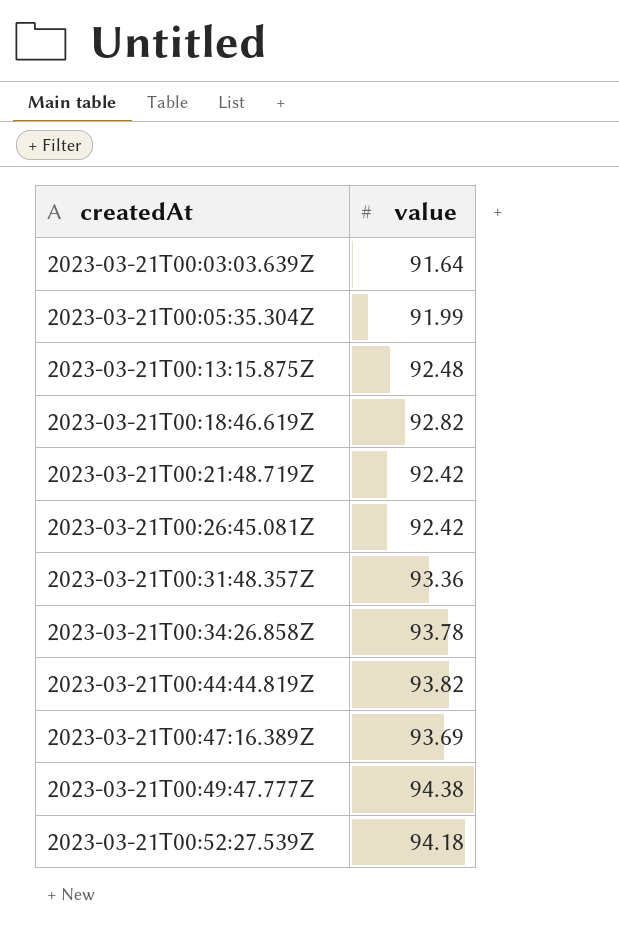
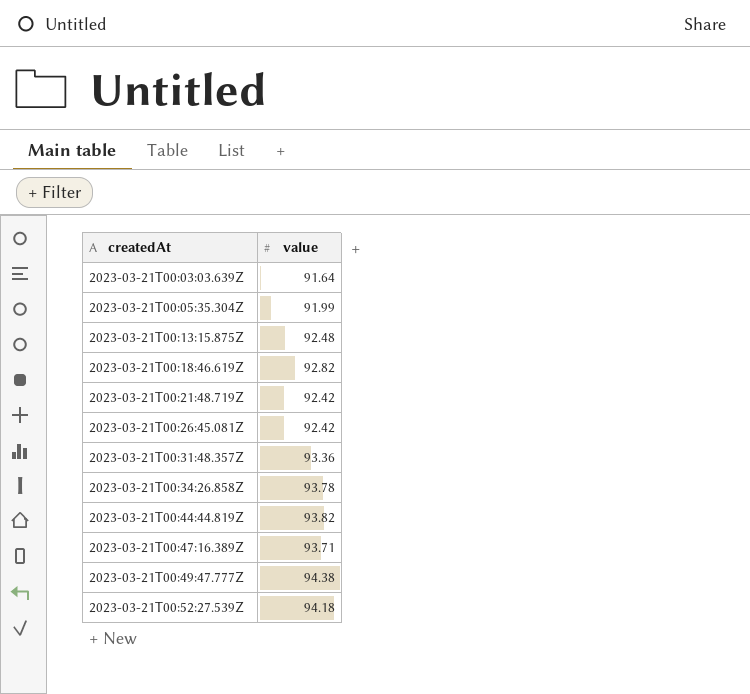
2023-03-21T00:47:16.389Z | value: 93.69 -> 93.71

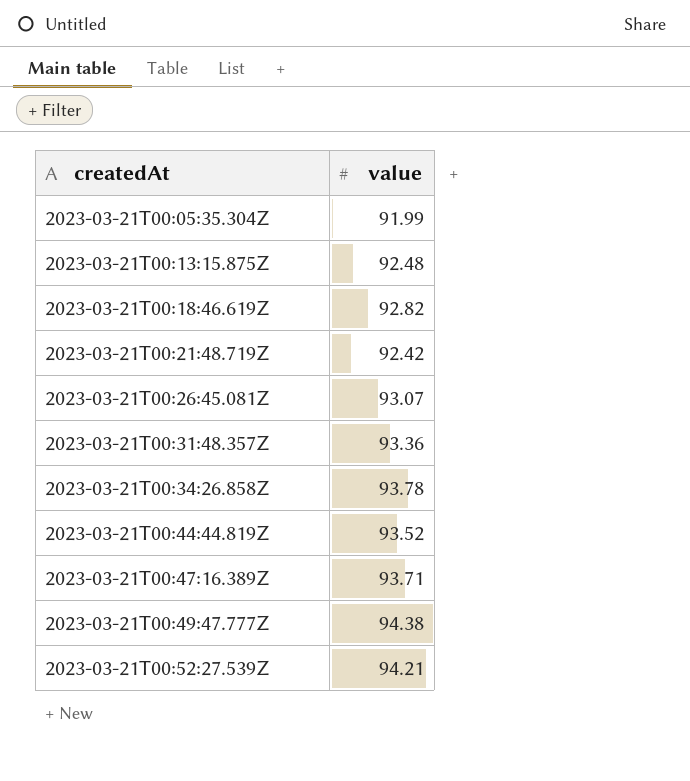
row 2023-03-21T00:03:03.639Z: 91.64 -> none
2023-03-21T00:26:45.081Z | value: 92.42 -> 93.07
2023-03-21T00:44:44.819Z | value: 93.82 -> 93.52
2023-03-21T00:52:27.539Z | value: 94.18 -> 94.21

